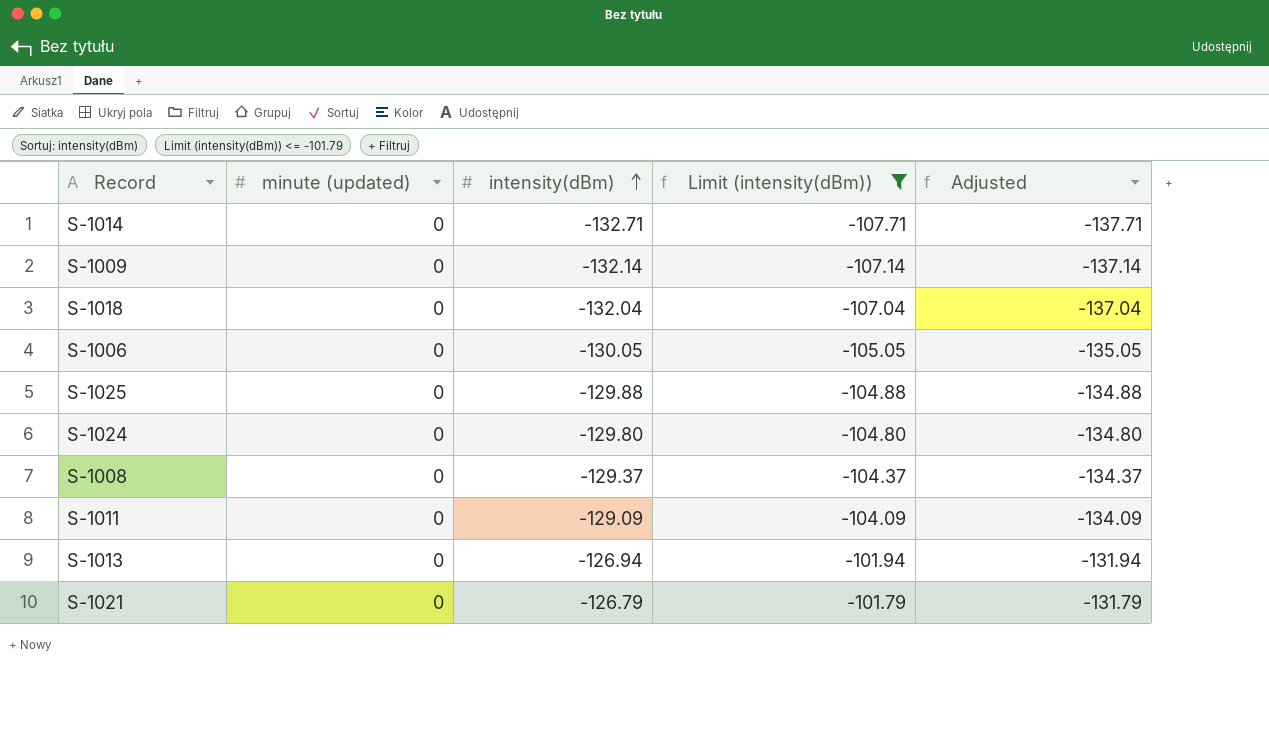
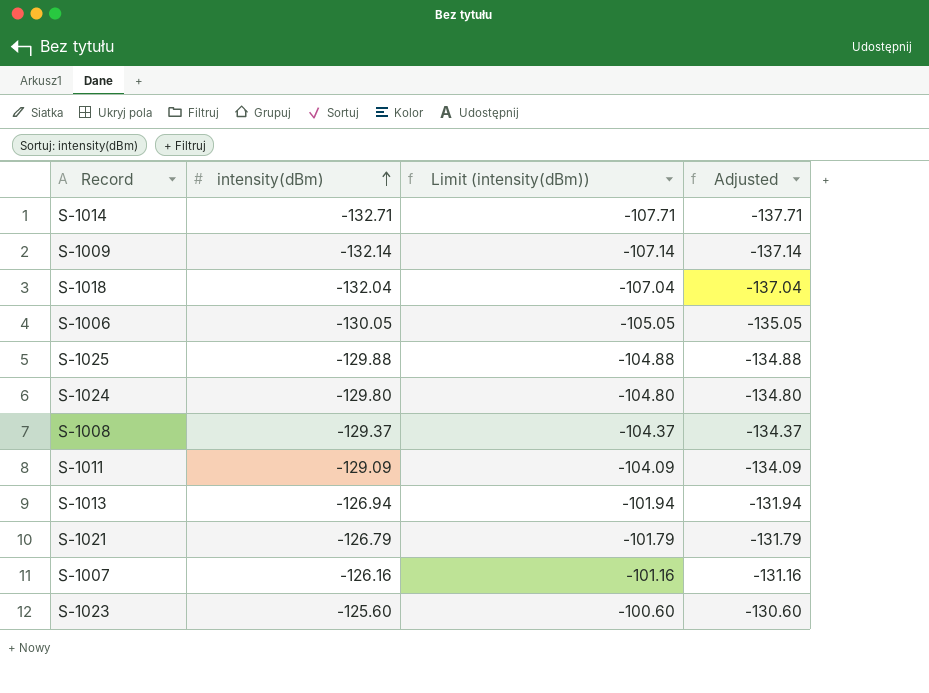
filter: Limit (intensity(dBm)) <= -101.79 -> none
column minute (updated) | position: 2 -> none

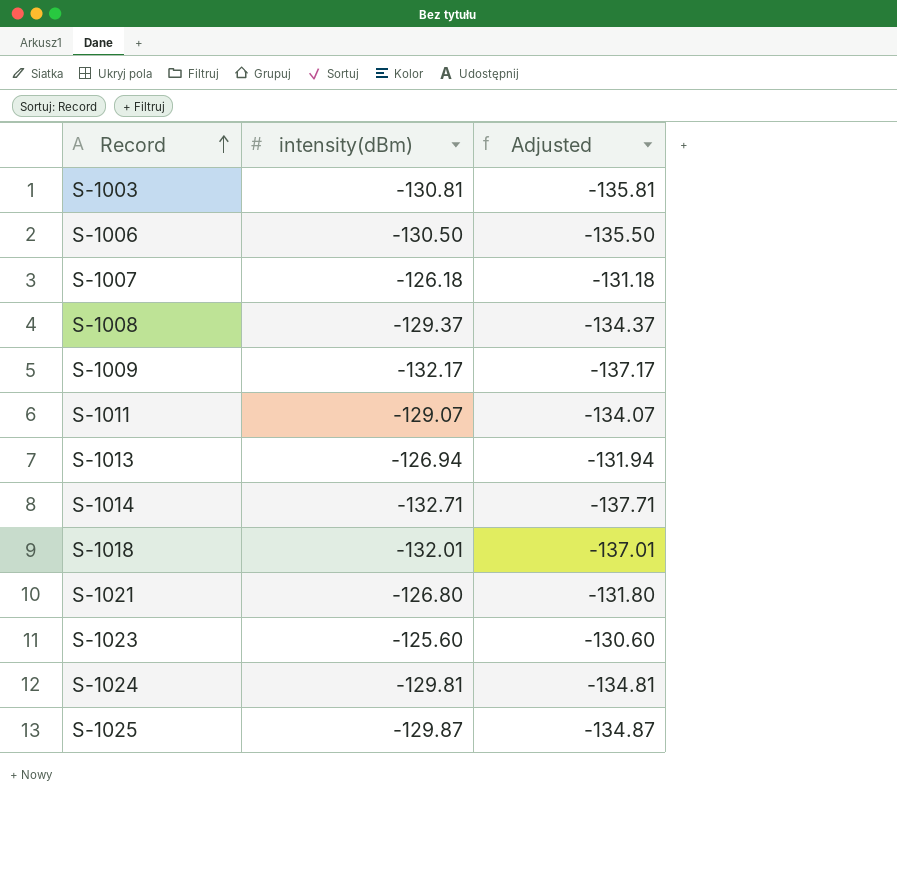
row order: intensity(dBm) ascending -> Record ascending
column Limit (intensity(dBm)) | formula: [intensity(dBm)] + 25 -> none
row S-1003: none -> -130.81 | -135.81
S-1006 | intensity(dBm): -130.05 -> -130.50
S-1006 | Adjusted: -135.05 -> -135.50
S-1007 | intensity(dBm): -126.16 -> -126.18
S-1007 | Adjusted: -131.16 -> -131.18
S-1009 | intensity(dBm): -132.14 -> -132.17
S-1009 | Adjusted: -137.14 -> -137.17
S-1011 | intensity(dBm): -129.09 -> -129.07
S-1011 | Adjusted: -134.09 -> -134.07
S-1018 | intensity(dBm): -132.04 -> -132.01
S-1018 | Adjusted: -137.04 -> -137.01
S-1021 | intensity(dBm): -126.79 -> -126.80
S-1021 | Adjusted: -131.79 -> -131.80
S-1024 | intensity(dBm): -129.80 -> -129.81
S-1024 | Adjusted: -134.80 -> -134.81
S-1025 | intensity(dBm): -129.88 -> -129.87
S-1025 | Adjusted: -134.88 -> -134.87

